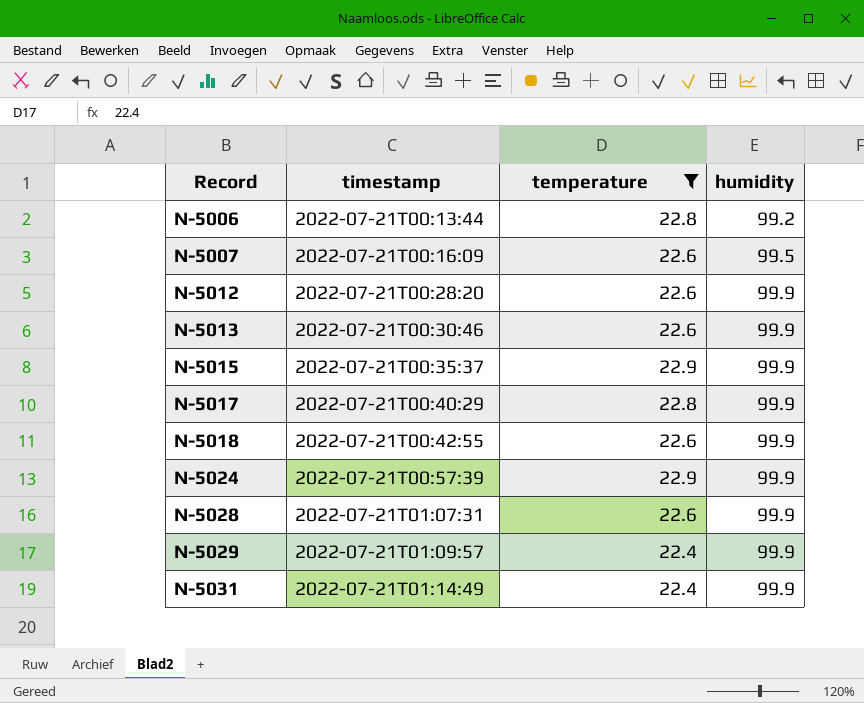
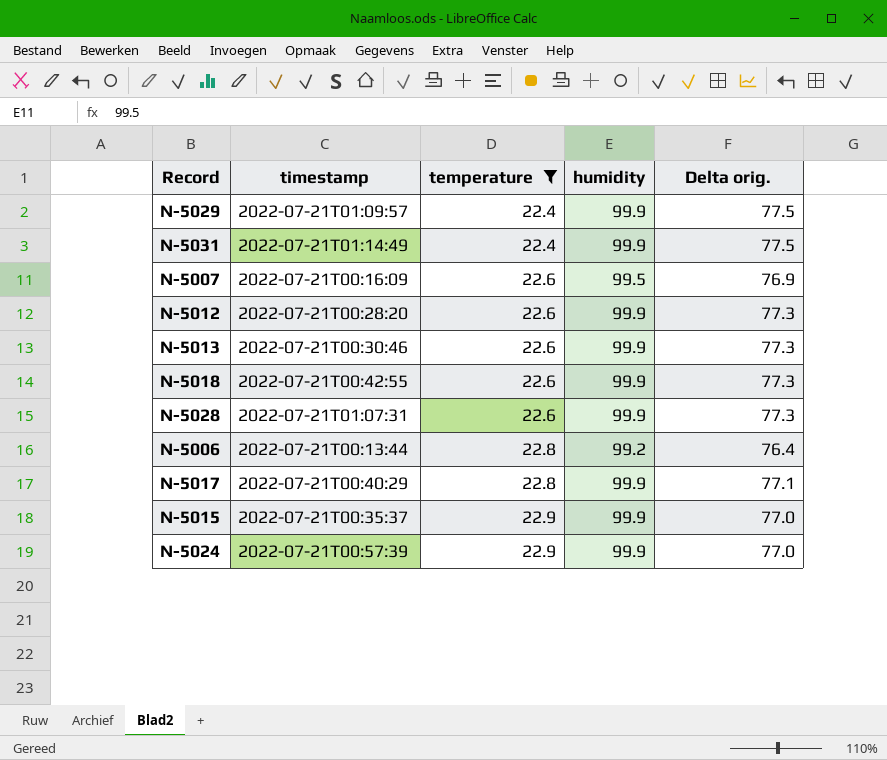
row order: Record ascending -> temperature ascending
column Delta orig. | formula: none -> [humidity] - [temperature]

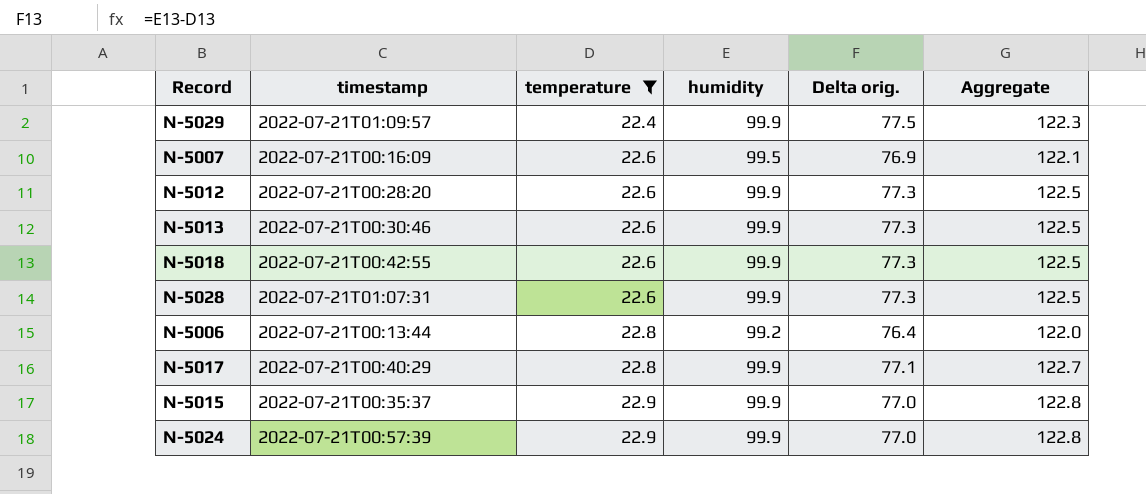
column Aggregate | formula: none -> [temperature] + [humidity]
row N-5031: 2022-07-21T01:14:49 | 22.4 | 99.9 | 77.5 -> none

